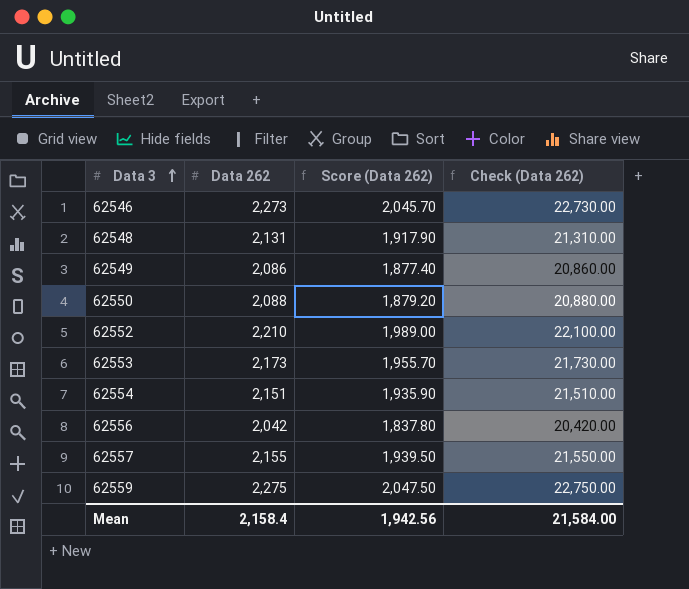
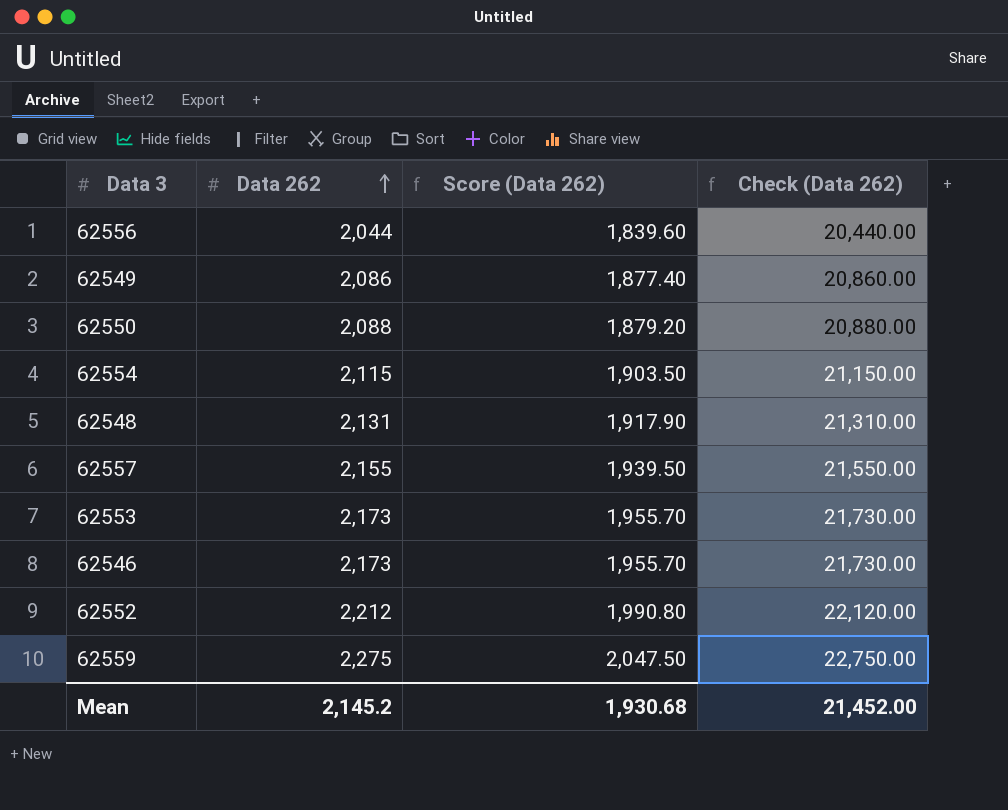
row order: Data 3 ascending -> Data 262 ascending
62556 | Data 262: 2,042 -> 2,044
62556 | Score (Data 262): 1,837.80 -> 1,839.60
62556 | Check (Data 262): 20,420.00 -> 20,440.00
62554 | Data 262: 2,151 -> 2,115
62554 | Score (Data 262): 1,935.90 -> 1,903.50
62554 | Check (Data 262): 21,510.00 -> 21,150.00
62546 | Data 262: 2,273 -> 2,173
62546 | Score (Data 262): 2,045.70 -> 1,955.70
62546 | Check (Data 262): 22,730.00 -> 21,730.00
62552 | Data 262: 2,210 -> 2,212
62552 | Score (Data 262): 1,989.00 -> 1,990.80
62552 | Check (Data 262): 22,100.00 -> 22,120.00
Mean | Data 262: 2,158.4 -> 2,145.2
Mean | Score (Data 262): 1,942.56 -> 1,930.68
Mean | Check (Data 262): 21,584.00 -> 21,452.00

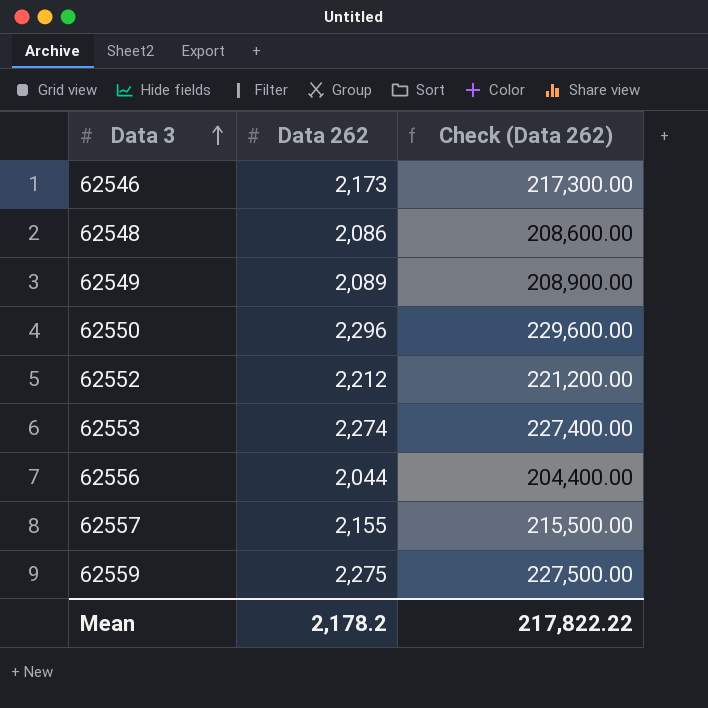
row order: Data 262 ascending -> Data 3 ascending
column Score (Data 262) | formula: [Data 262] * 0.9 -> none
column Check (Data 262) | formula: [Data 262] * 10 -> [Data 262] * 100
row 62554: 2,115 | 1,903.50 | 21,150.00 -> none
62548 | Data 262: 2,131 -> 2,086
62549 | Data 262: 2,086 -> 2,089
62550 | Data 262: 2,088 -> 2,296
62553 | Data 262: 2,173 -> 2,274
Mean | Data 262: 2,145.2 -> 2,178.2
Mean | Check (Data 262): 21,452.00 -> 217,822.22

